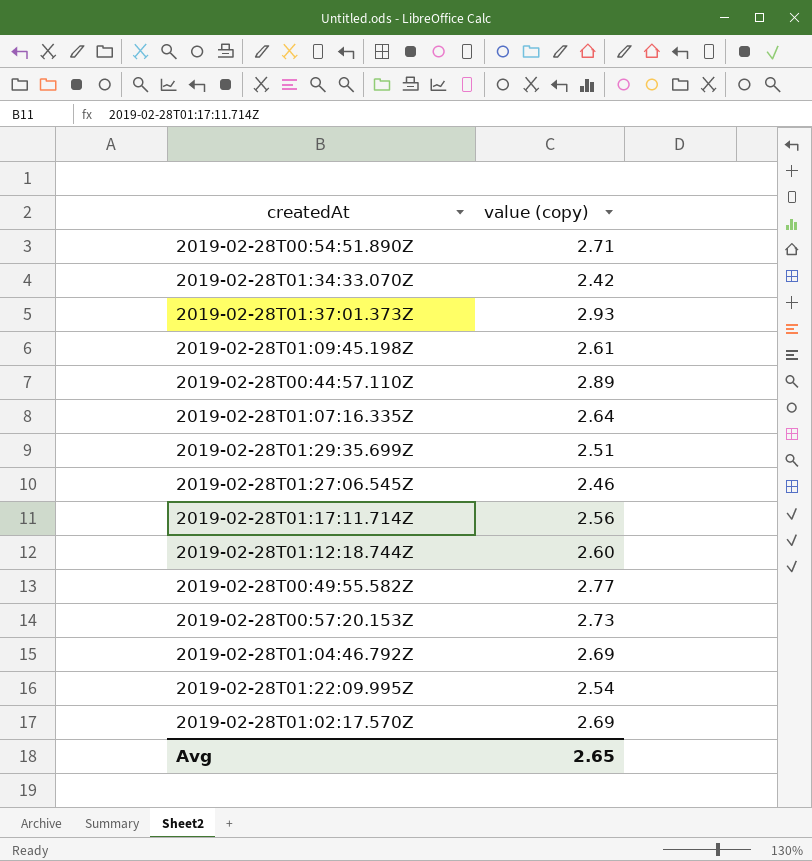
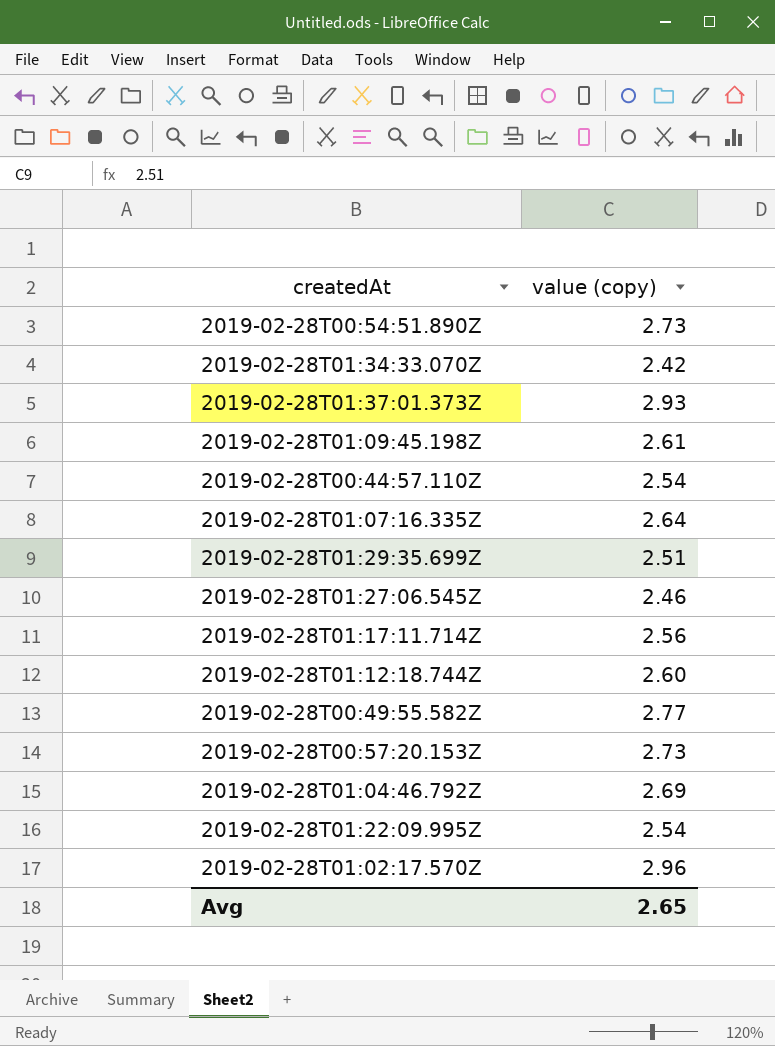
2019-02-28T00:54:51.890Z | value (copy): 2.71 -> 2.73
2019-02-28T00:44:57.110Z | value (copy): 2.89 -> 2.54
2019-02-28T01:02:17.570Z | value (copy): 2.69 -> 2.96

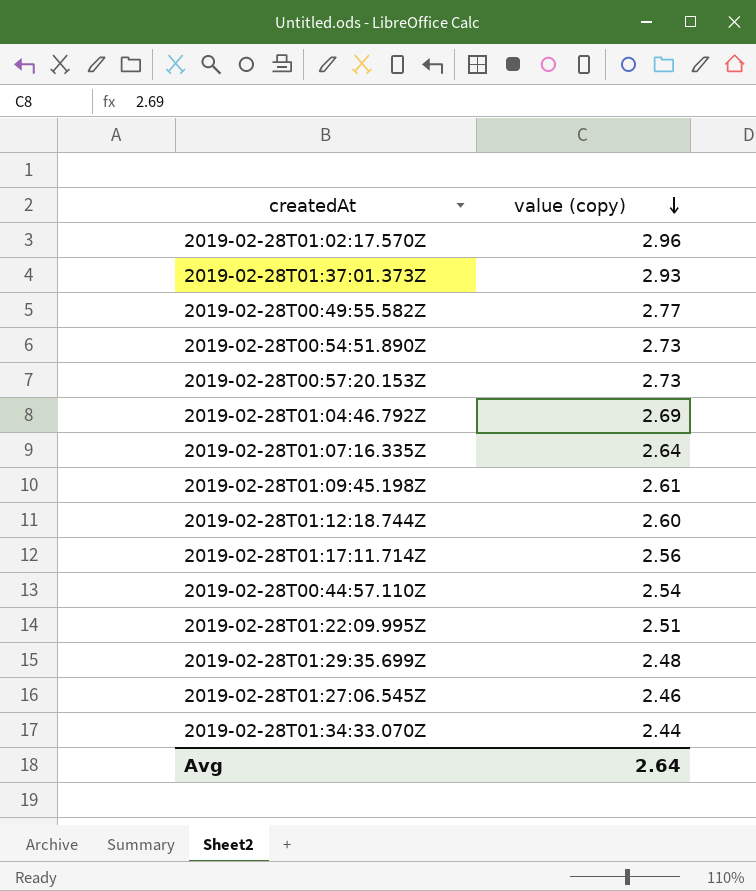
row order: none -> value (copy) descending
2019-02-28T01:22:09.995Z | value (copy): 2.54 -> 2.51
2019-02-28T01:29:35.699Z | value (copy): 2.51 -> 2.48
2019-02-28T01:34:33.070Z | value (copy): 2.42 -> 2.44
Avg | value (copy): 2.65 -> 2.64

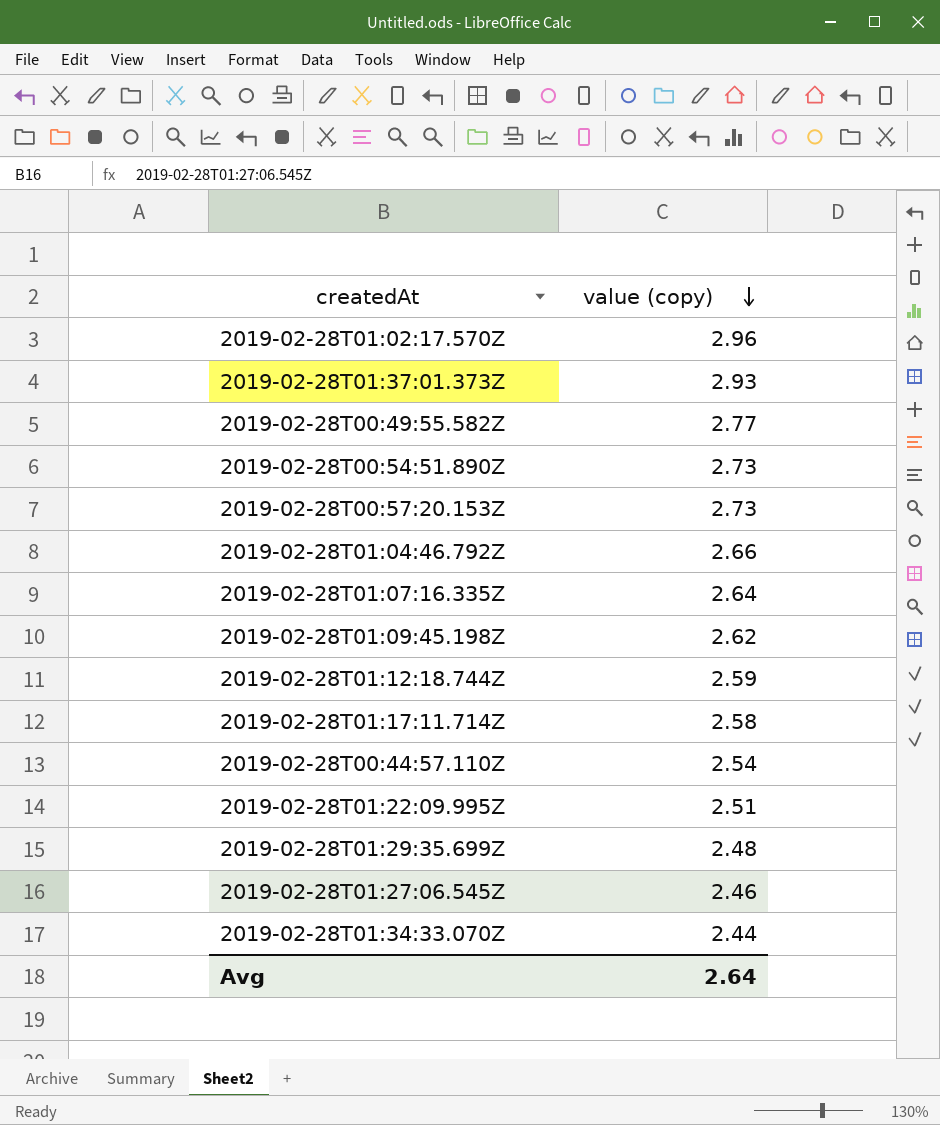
2019-02-28T01:04:46.792Z | value (copy): 2.69 -> 2.66
2019-02-28T01:09:45.198Z | value (copy): 2.61 -> 2.62
2019-02-28T01:12:18.744Z | value (copy): 2.60 -> 2.59
2019-02-28T01:17:11.714Z | value (copy): 2.56 -> 2.58

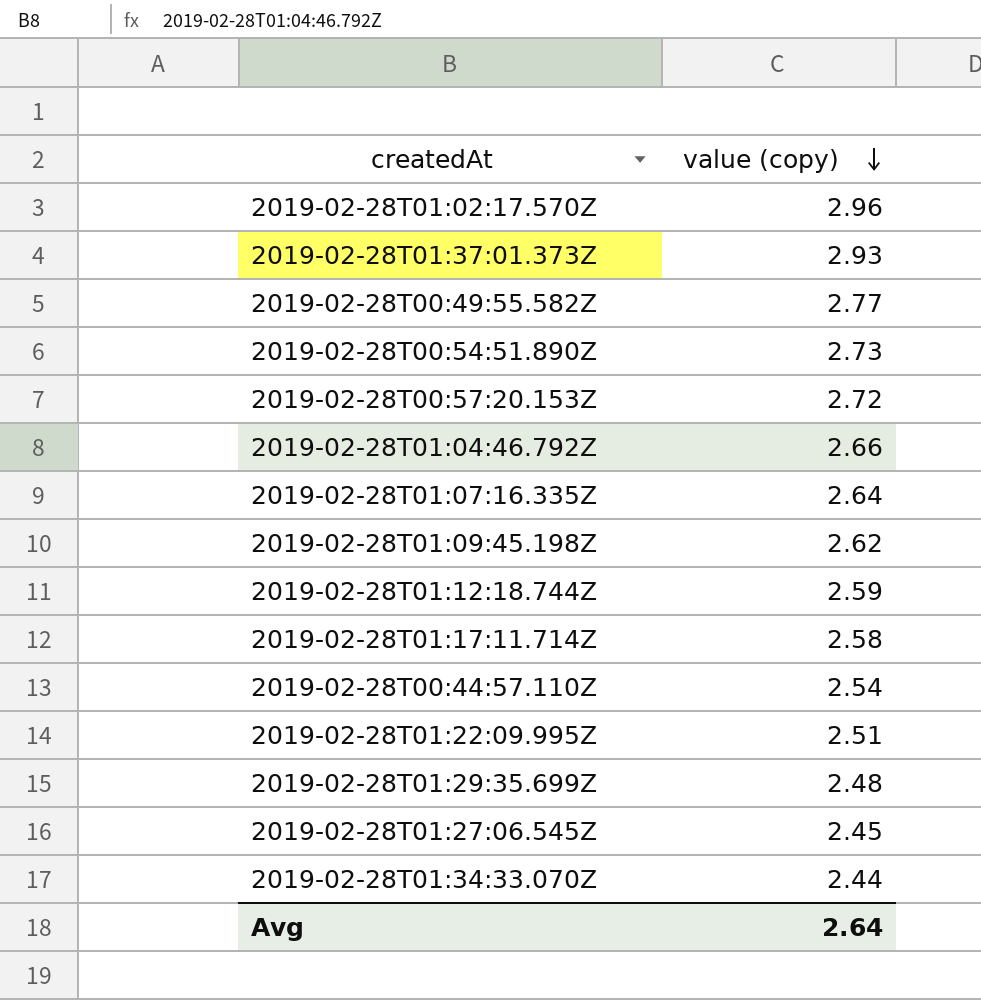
2019-02-28T00:57:20.153Z | value (copy): 2.73 -> 2.72
2019-02-28T01:27:06.545Z | value (copy): 2.46 -> 2.45

